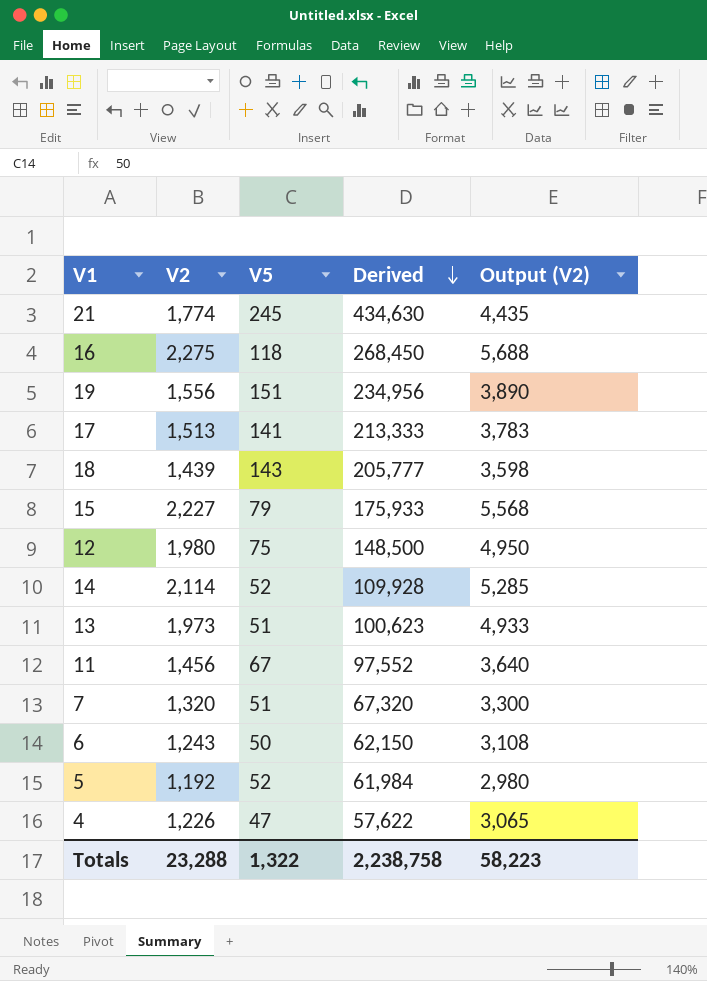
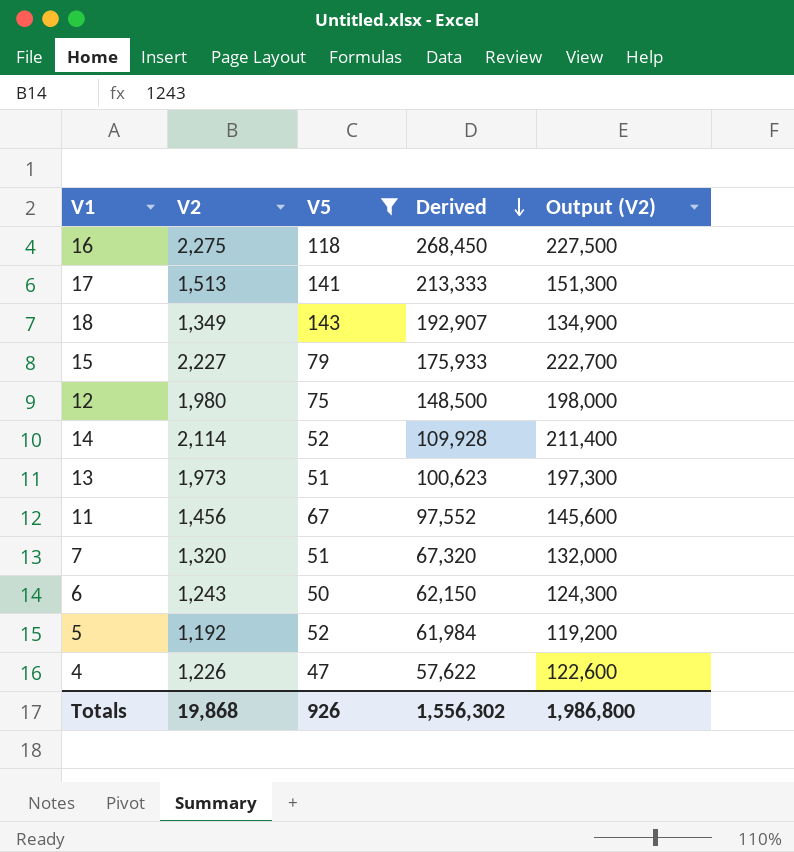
filter: none -> V5 <= 143
column Output (V2) | formula: [V2] * 2.5 -> [V2] * 100
18 | V2: 1,439 -> 1,349
18 | Derived: 205,777 -> 192,907
Totals | V2: 23,288 -> 19,868
Totals | V5: 1,322 -> 926
Totals | Derived: 2,238,758 -> 1,556,302
Totals | Output (V2): 58,223 -> 1,986,800

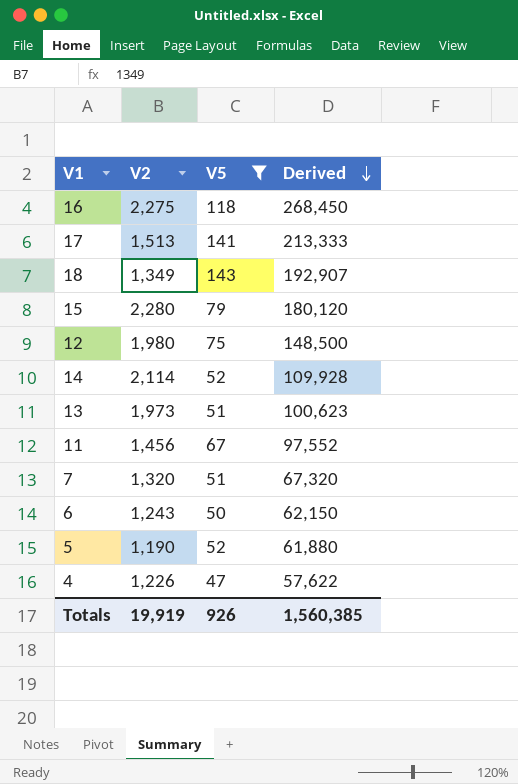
column Output (V2) | formula: [V2] * 100 -> none
15 | V2: 2,227 -> 2,280
15 | Derived: 175,933 -> 180,120
5 | V2: 1,192 -> 1,190
5 | Derived: 61,984 -> 61,880
Totals | V2: 19,868 -> 19,919
Totals | Derived: 1,556,302 -> 1,560,385

